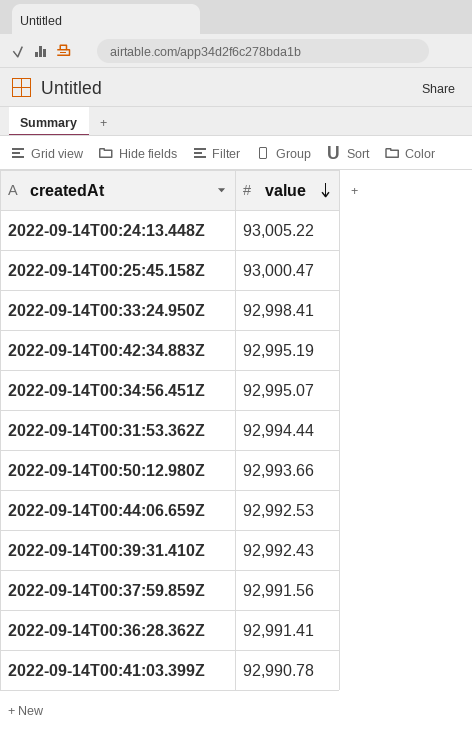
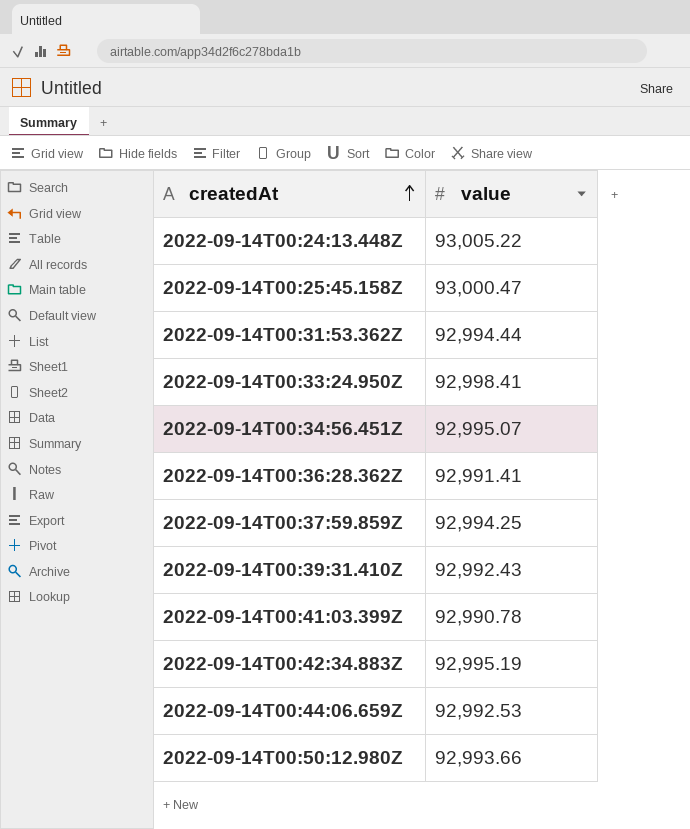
row order: value descending -> createdAt ascending
2022-09-14T00:37:59.859Z | value: 92,991.56 -> 92,994.25

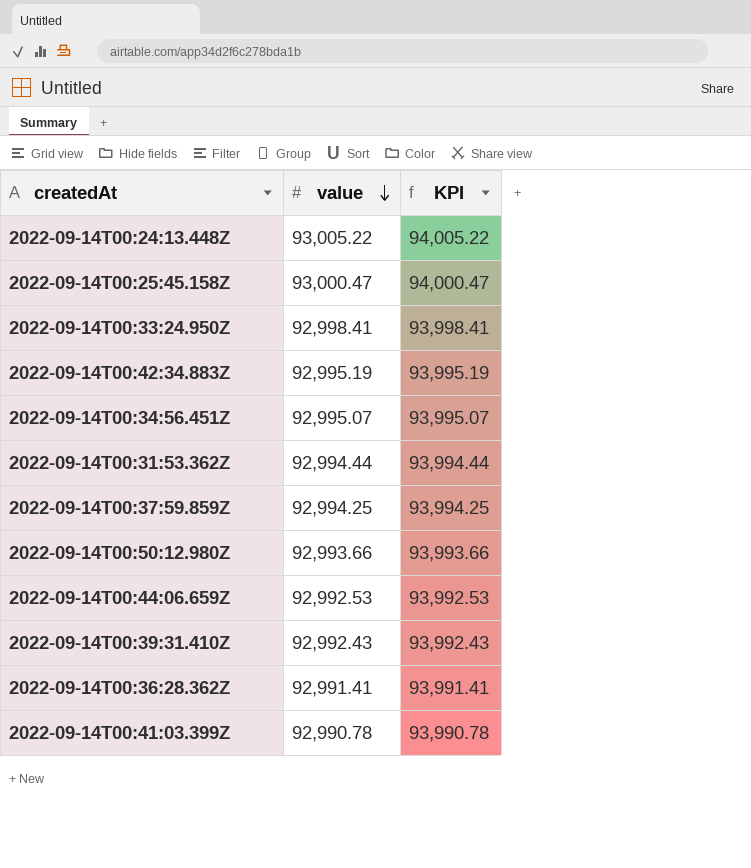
row order: createdAt ascending -> value descending
column KPI | formula: none -> [value] + 1000

